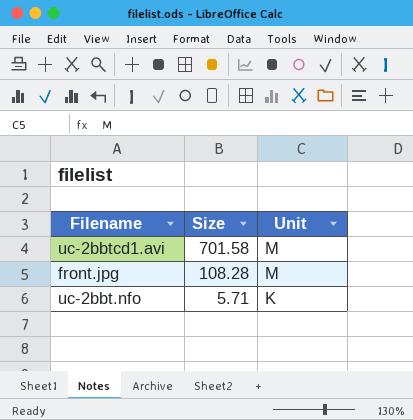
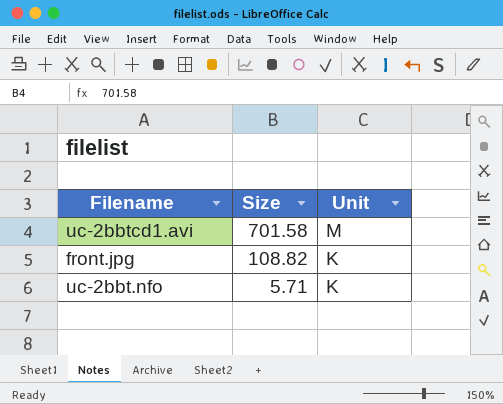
front.jpg | Size: 108.28 -> 108.82
front.jpg | Unit: M -> K

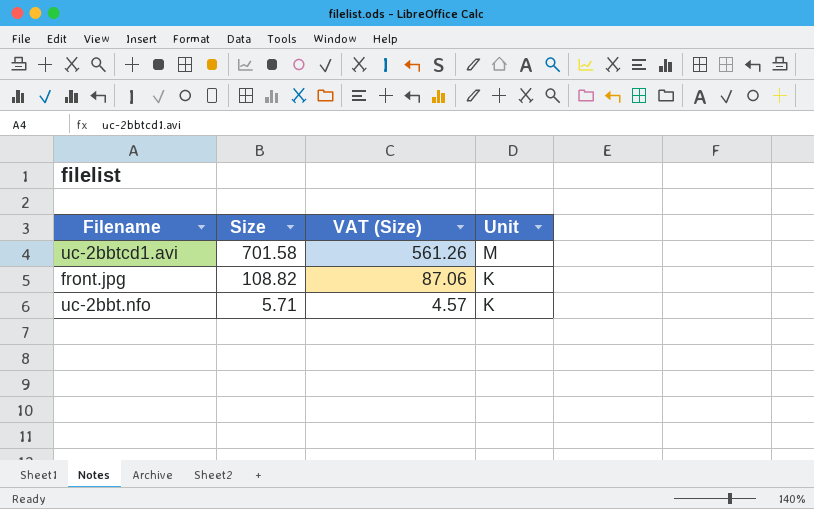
column VAT (Size) | formula: none -> [Size] * 0.8

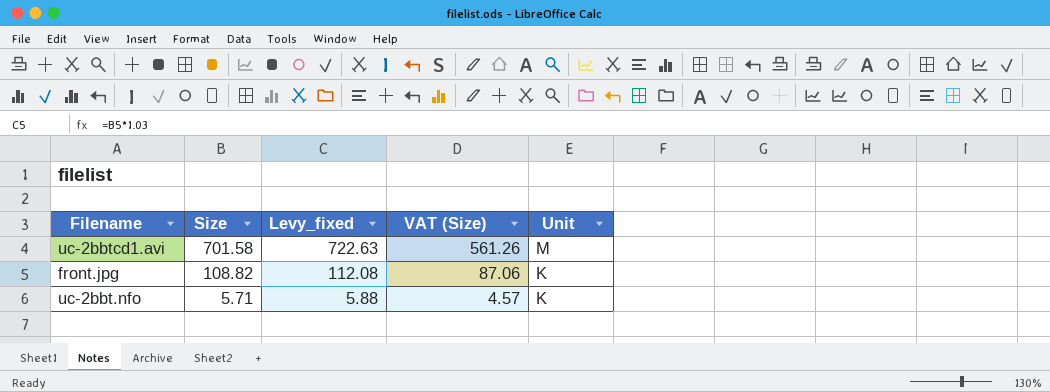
column Levy_fixed | formula: none -> [Size] * 1.03

